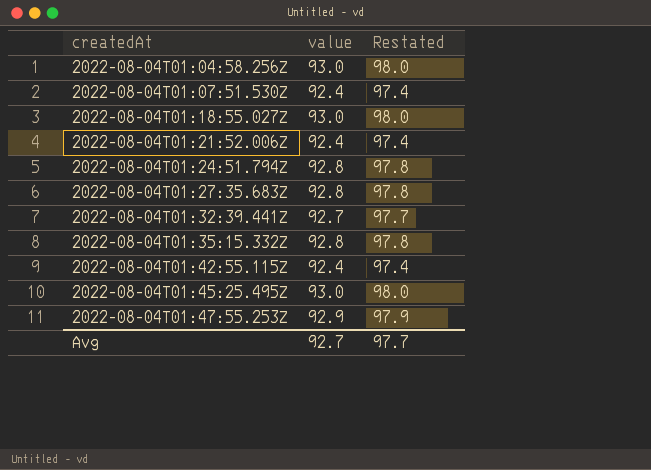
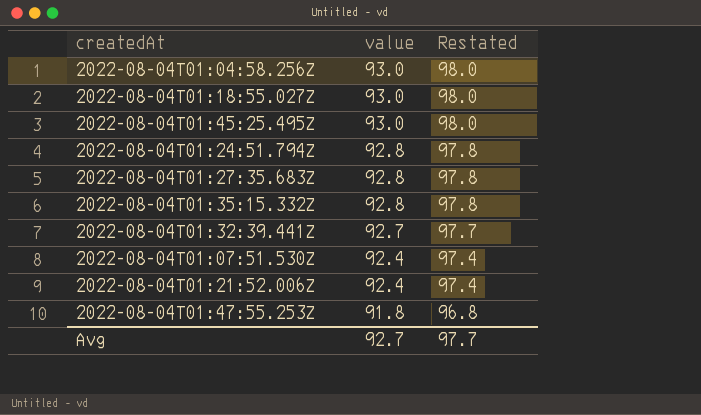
row order: createdAt ascending -> value descending
row 2022-08-04T01:42:55.115Z: 92.4 | 97.4 -> none
2022-08-04T01:47:55.253Z | value: 92.9 -> 91.8
2022-08-04T01:47:55.253Z | Restated: 97.9 -> 96.8

